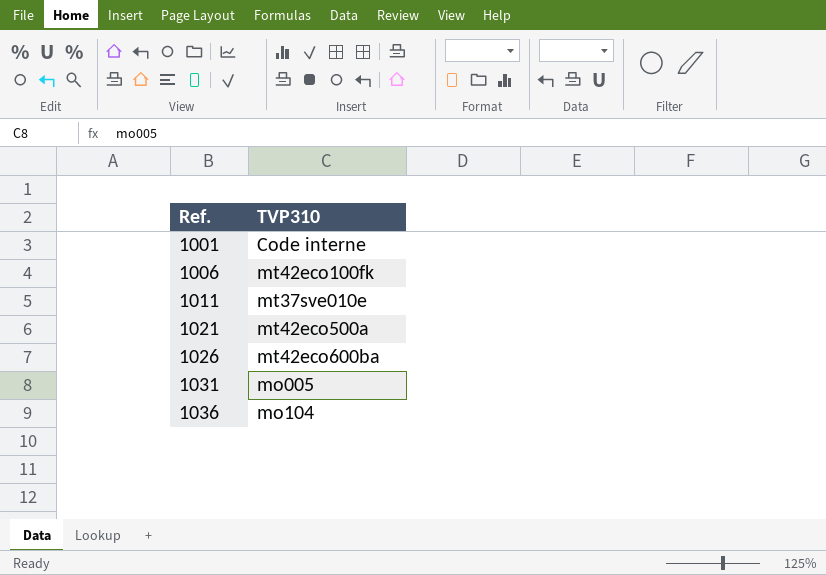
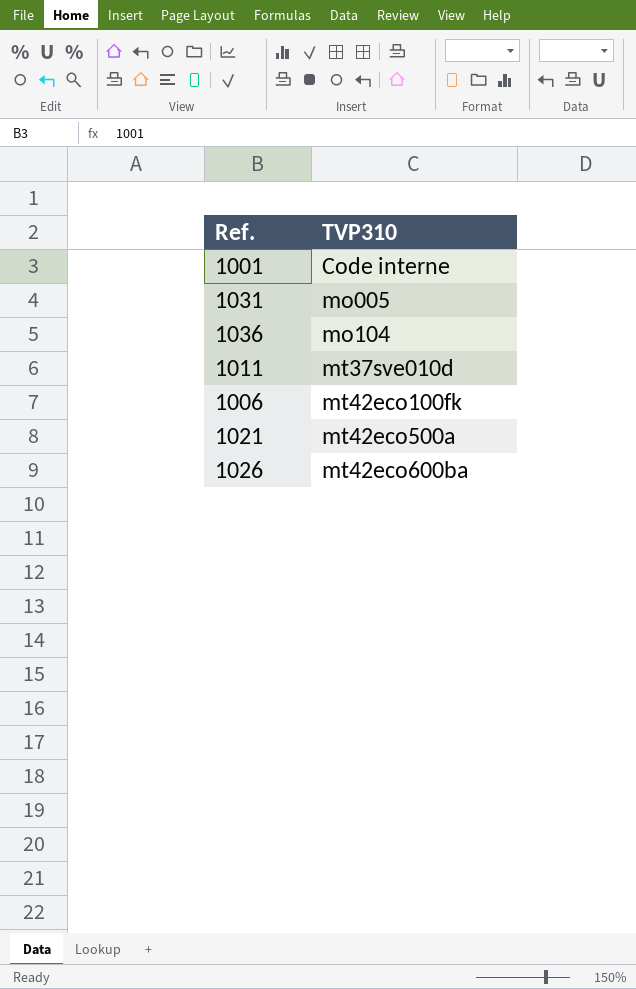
row order: Ref. ascending -> TVP310 ascending
1011 | TVP310: mt37sve010e -> mt37sve010d

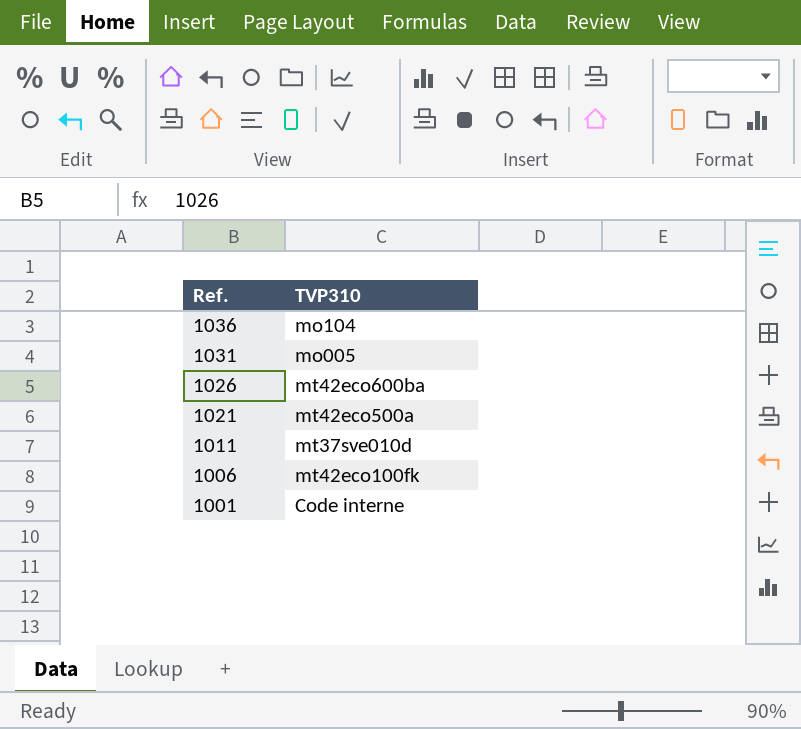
row order: TVP310 ascending -> Ref. descending

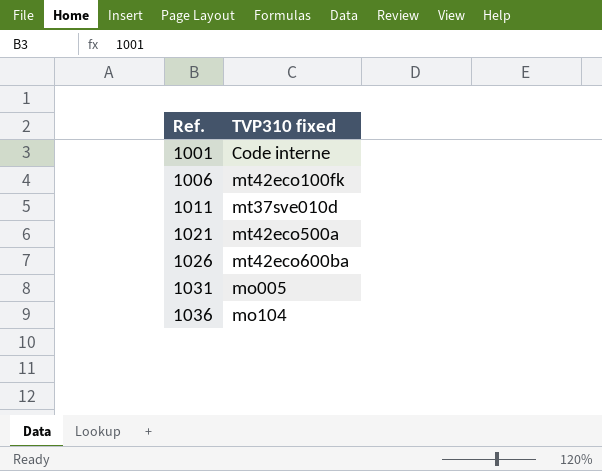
row order: Ref. descending -> Ref. ascending
column name: TVP310 -> TVP310 fixed

